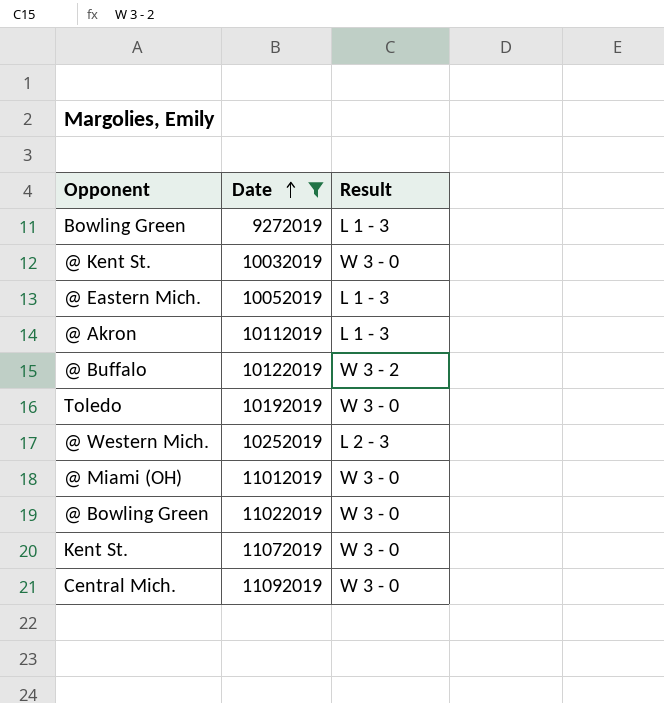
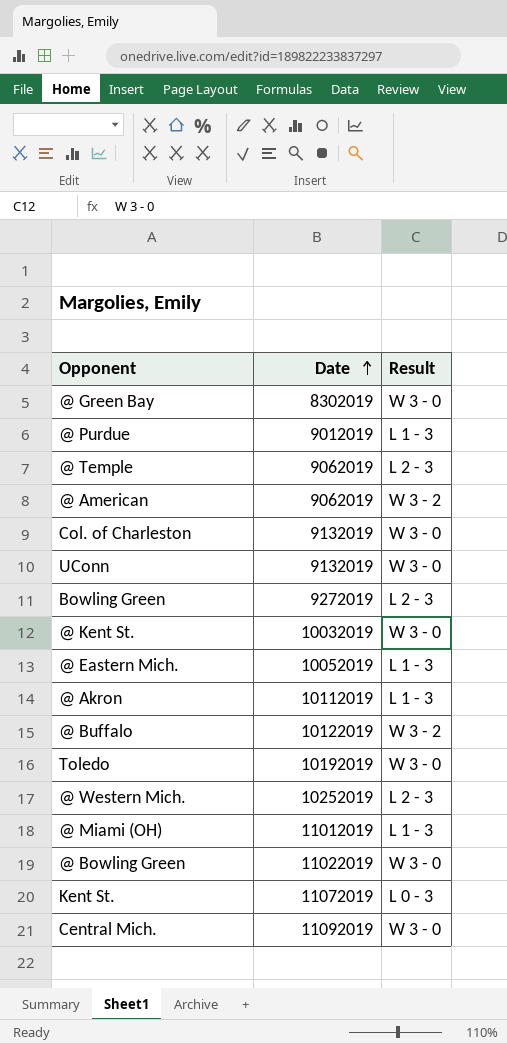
filter: Date >= 9272019 -> none
Bowling Green | Result: L 1 - 3 -> L 2 - 3
@ Miami (OH) | Result: W 3 - 0 -> L 1 - 3
Kent St. | Result: W 3 - 0 -> L 0 - 3

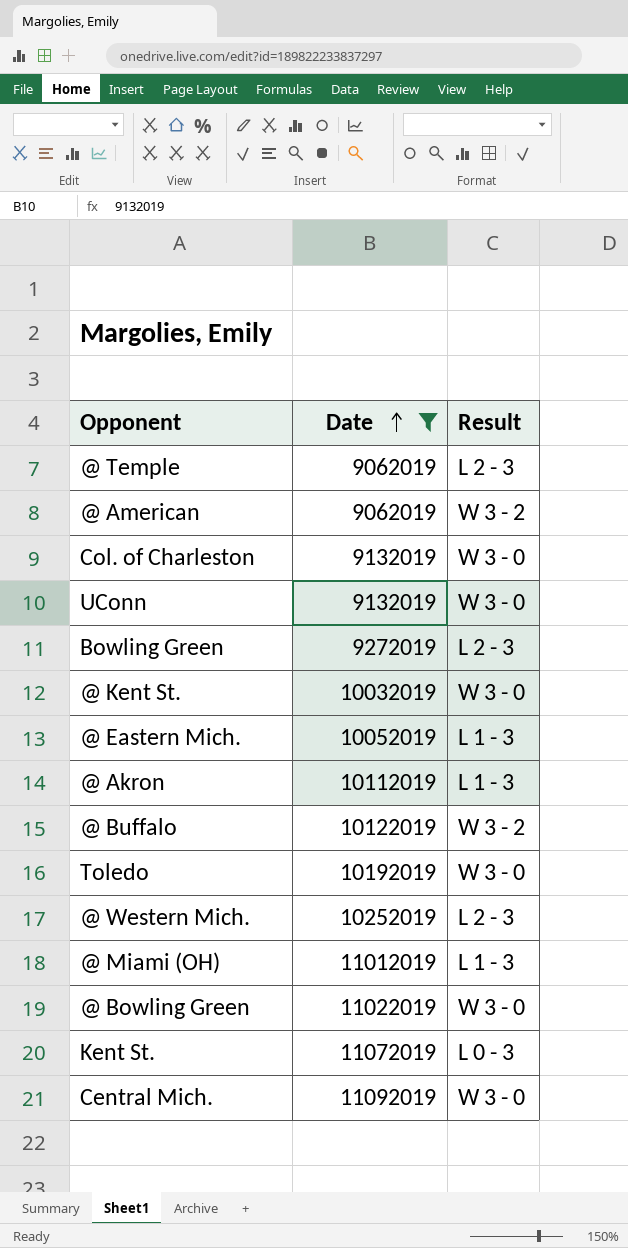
filter: none -> Date >= 9062019

